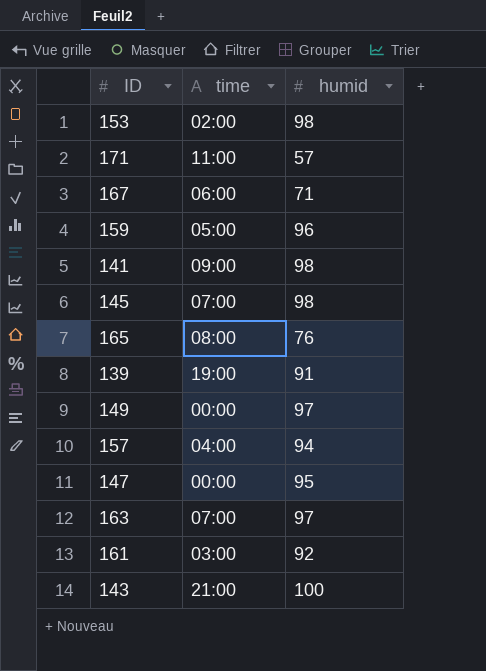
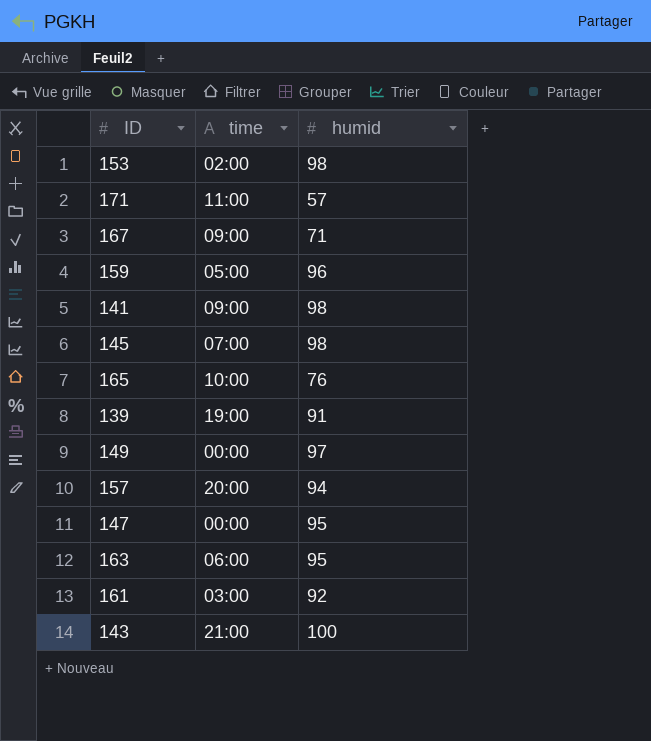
167 | time: 06:00 -> 09:00
165 | time: 08:00 -> 10:00
157 | time: 04:00 -> 20:00
163 | time: 07:00 -> 06:00
163 | humid: 97 -> 95

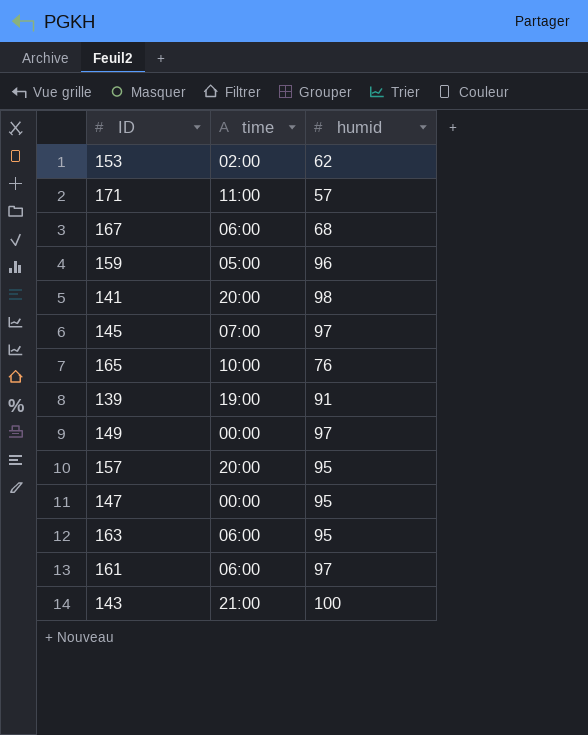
153 | humid: 98 -> 62
167 | time: 09:00 -> 06:00
167 | humid: 71 -> 68
141 | time: 09:00 -> 20:00
145 | humid: 98 -> 97
157 | humid: 94 -> 95
161 | time: 03:00 -> 06:00
161 | humid: 92 -> 97

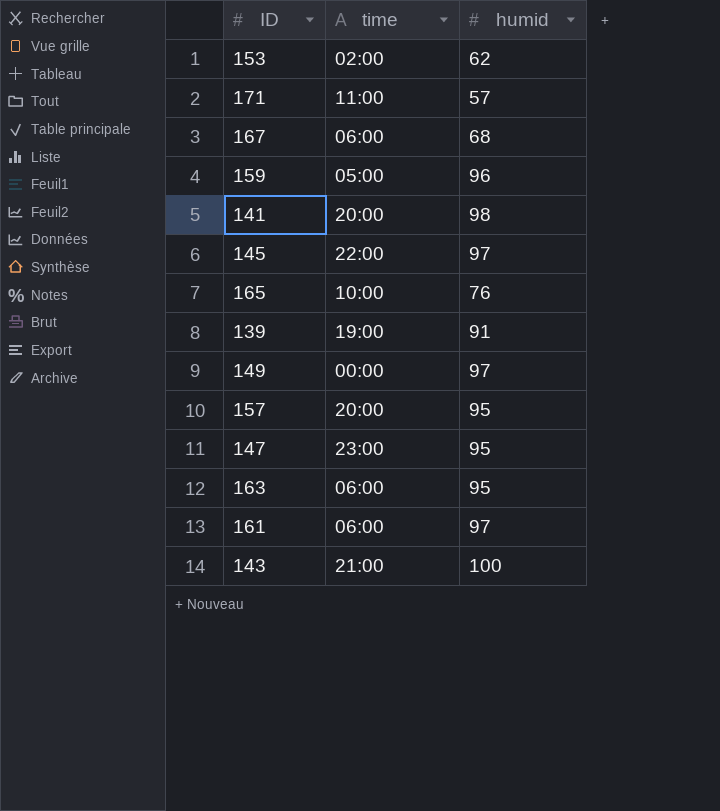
145 | time: 07:00 -> 22:00
147 | time: 00:00 -> 23:00

